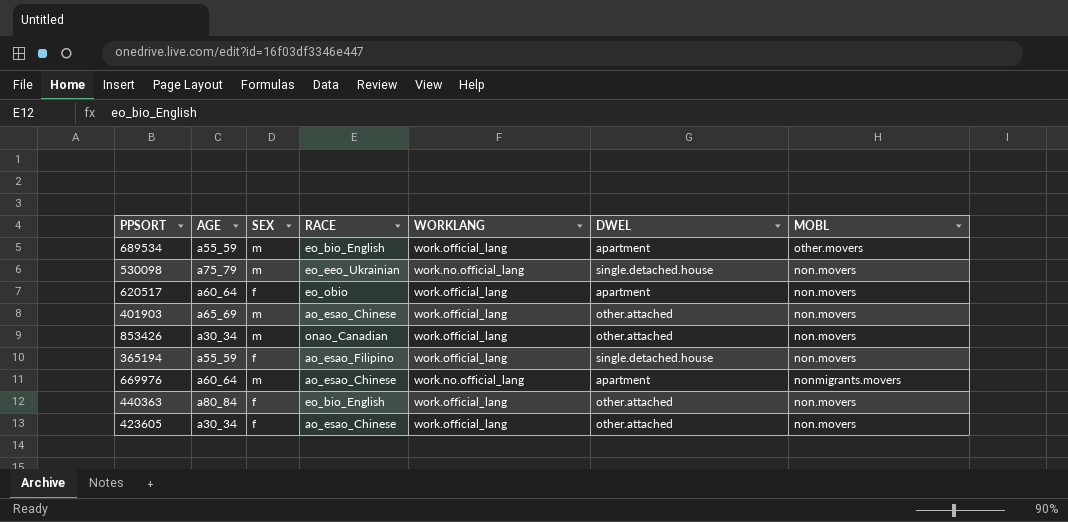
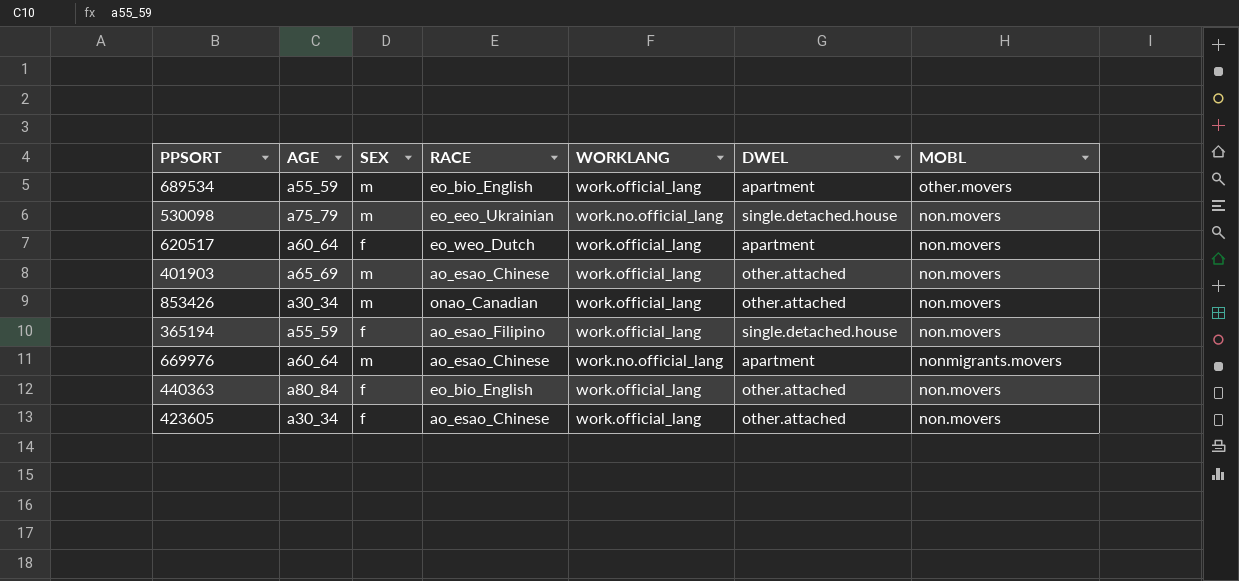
620517 | RACE: eo_obio -> eo_weo_Dutch

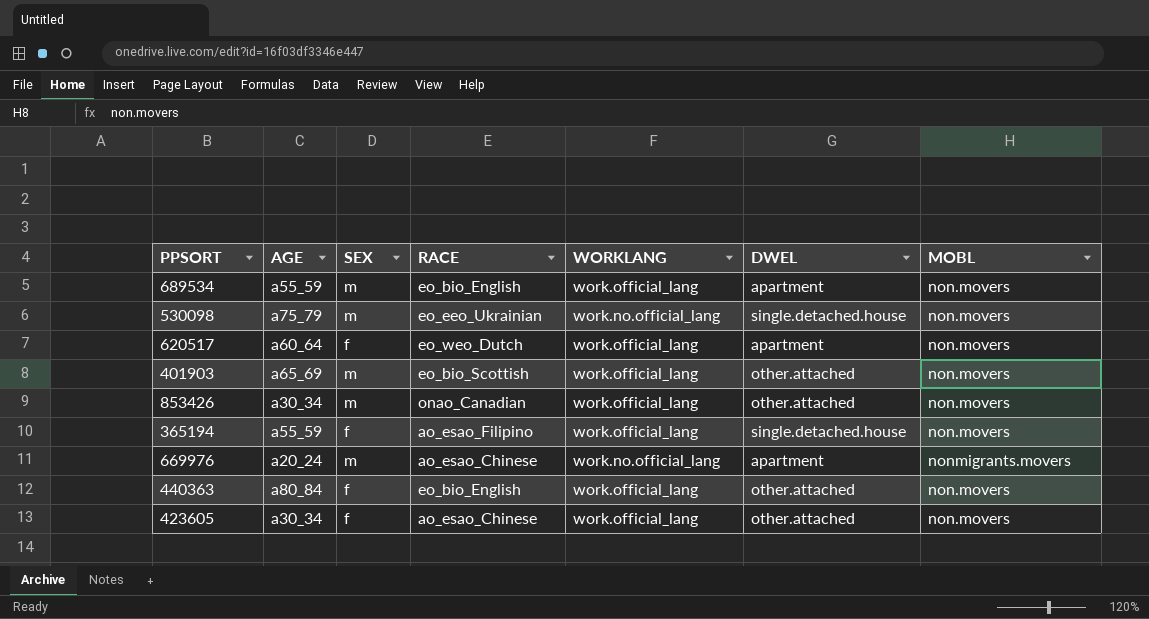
689534 | MOBL: other.movers -> non.movers
401903 | RACE: ao_esao_Chinese -> eo_bio_Scottish
669976 | AGE: a60_64 -> a20_24

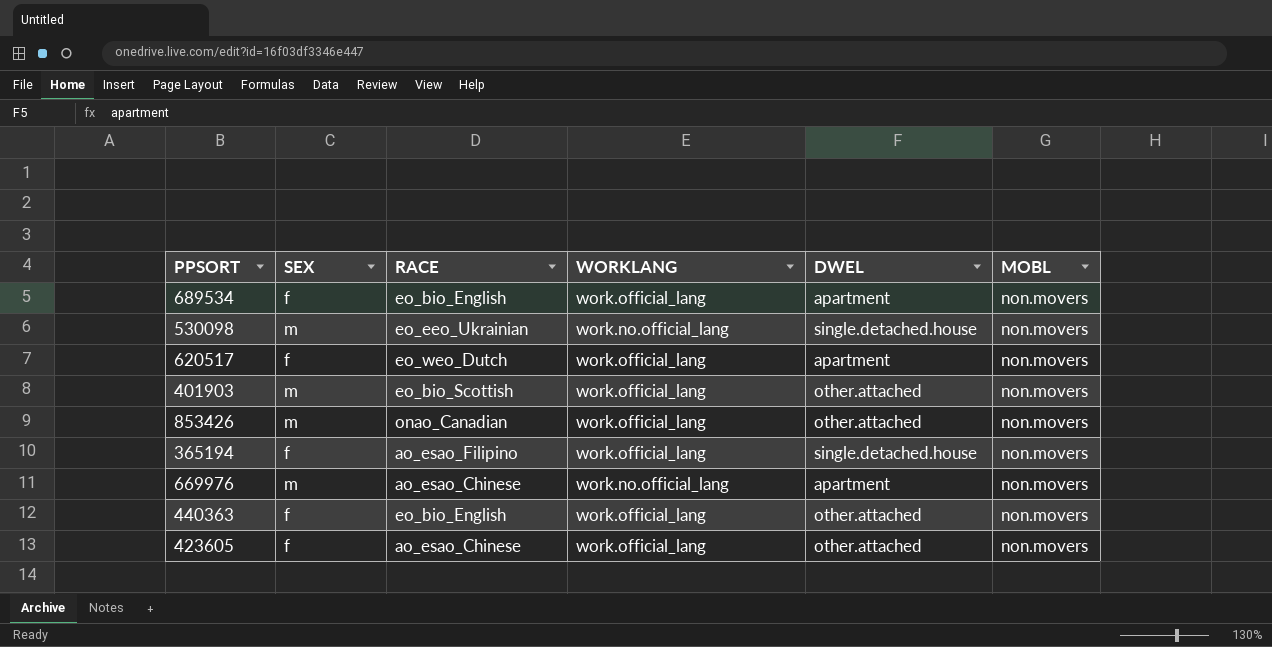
column AGE | position: 2 -> none
689534 | SEX: m -> f
669976 | MOBL: nonmigrants.movers -> non.movers

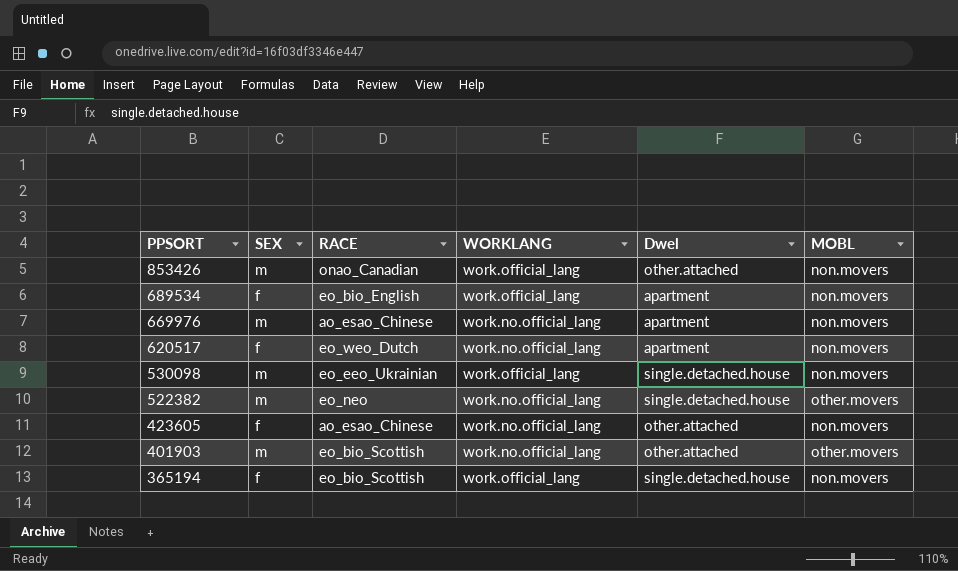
row order: none -> PPSORT descending
column name: DWEL -> Dwel
row 440363: f | eo_bio_English | work.official_lang | other.attached | non.movers -> none
620517 | WORKLANG: work.official_lang -> work.no.official_lang
530098 | WORKLANG: work.no.official_lang -> work.official_lang
row 522382: none -> m | eo_neo | work.no.official_lang | single.detached.house | other.movers
423605 | WORKLANG: work.official_lang -> work.no.official_lang
401903 | WORKLANG: work.official_lang -> work.no.official_lang
401903 | MOBL: non.movers -> other.movers
365194 | RACE: ao_esao_Filipino -> eo_bio_Scottish

